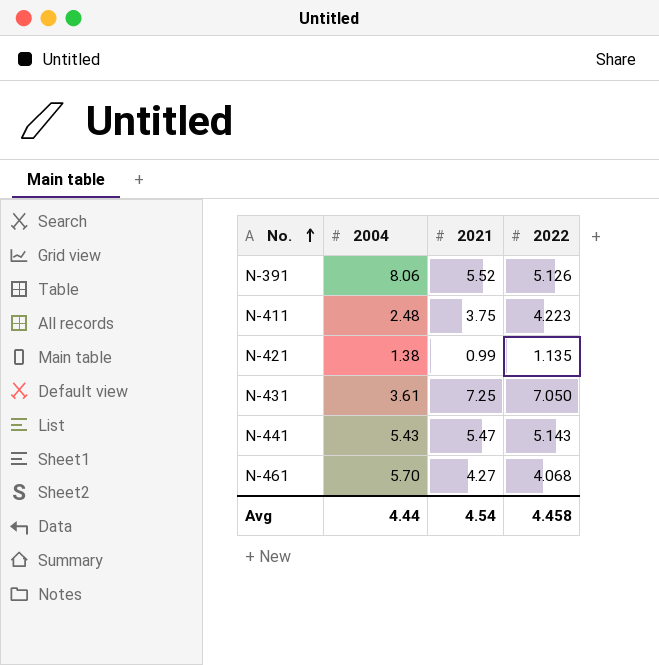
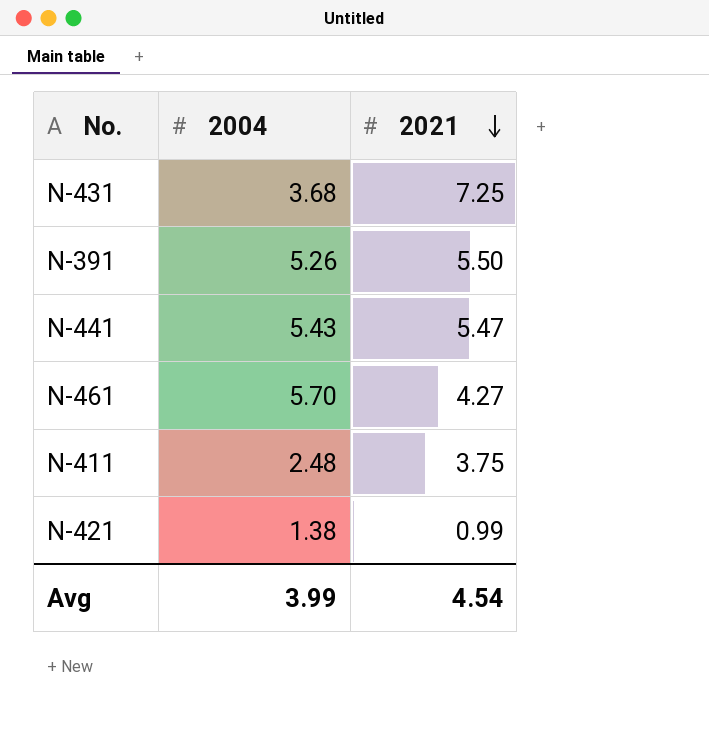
row order: No. ascending -> 2021 descending
column 2022 | position: 4 -> none
N-431 | 2004: 3.61 -> 3.68
N-391 | 2004: 8.06 -> 5.26
N-391 | 2021: 5.52 -> 5.50
Avg | 2004: 4.44 -> 3.99

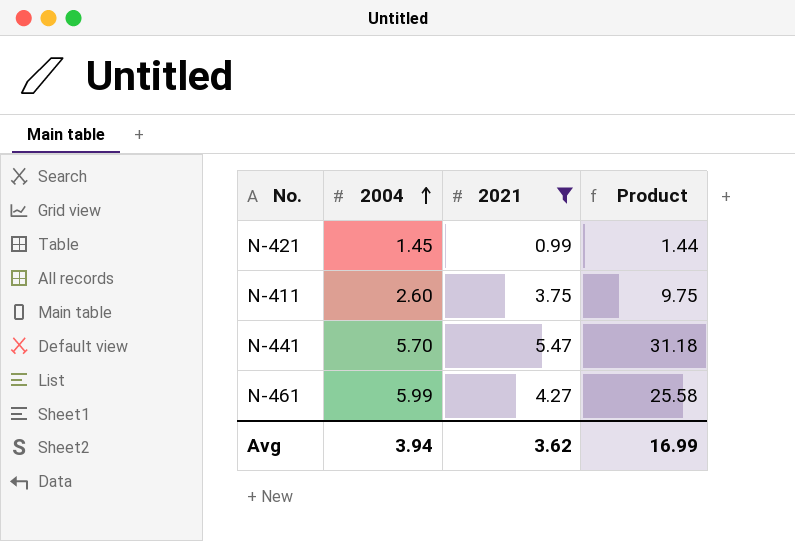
filter: none -> 2021 <= 5.47
row order: 2021 descending -> 2004 ascending
column Product | formula: none -> [2004] * [2021]
N-421 | 2004: 1.38 -> 1.45
N-411 | 2004: 2.48 -> 2.60
N-441 | 2004: 5.43 -> 5.70
N-461 | 2004: 5.70 -> 5.99
Avg | 2004: 3.99 -> 3.94
Avg | 2021: 4.54 -> 3.62

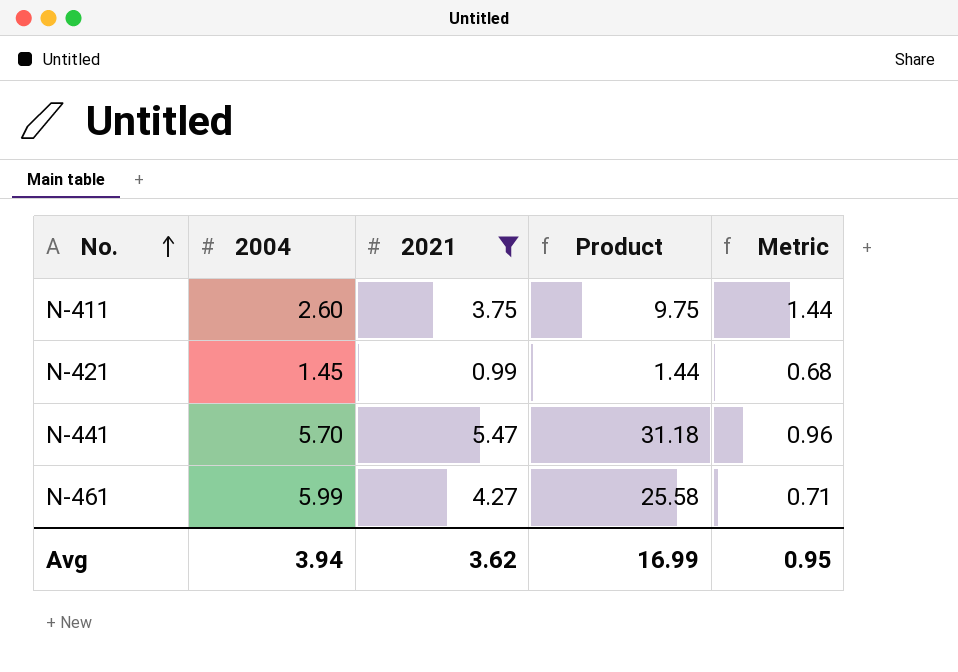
row order: 2004 ascending -> No. ascending
column Metric | formula: none -> [2021] / [2004]

